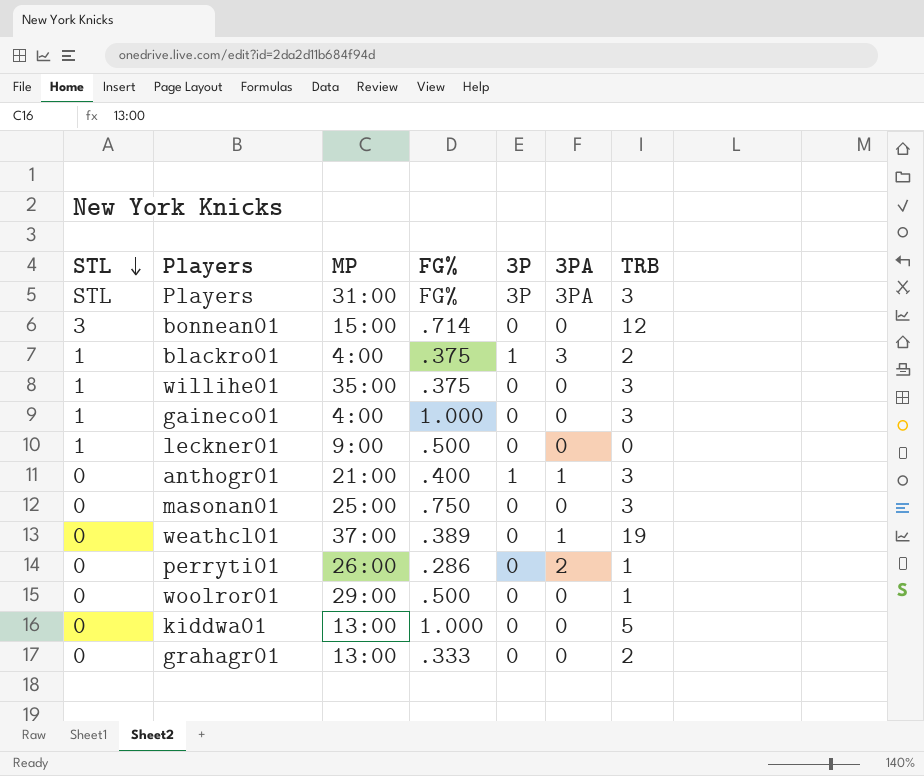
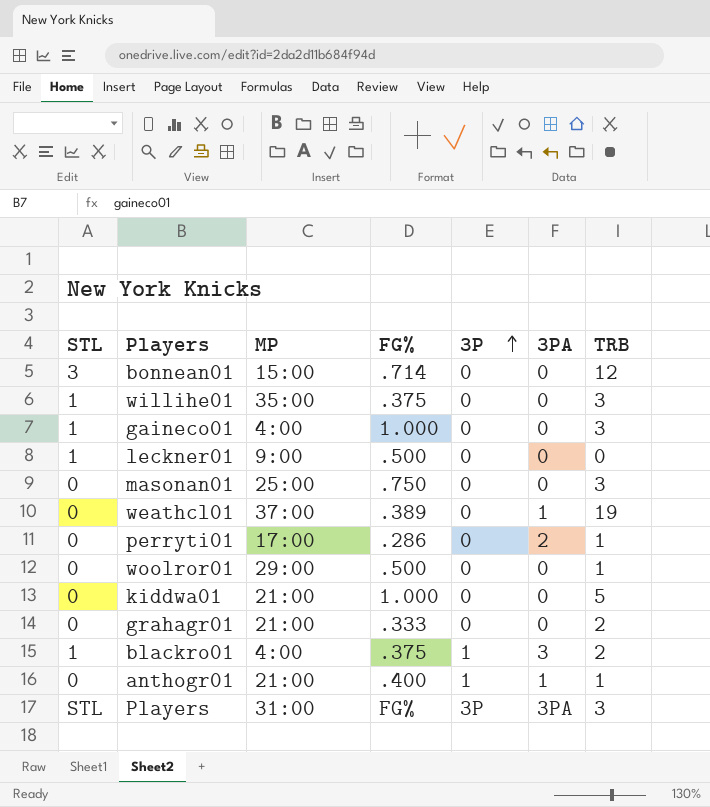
row order: STL descending -> 3P ascending
perryti01 | MP: 26:00 -> 17:00
kiddwa01 | MP: 13:00 -> 21:00
grahagr01 | MP: 13:00 -> 21:00
anthogr01 | TRB: 3 -> 1

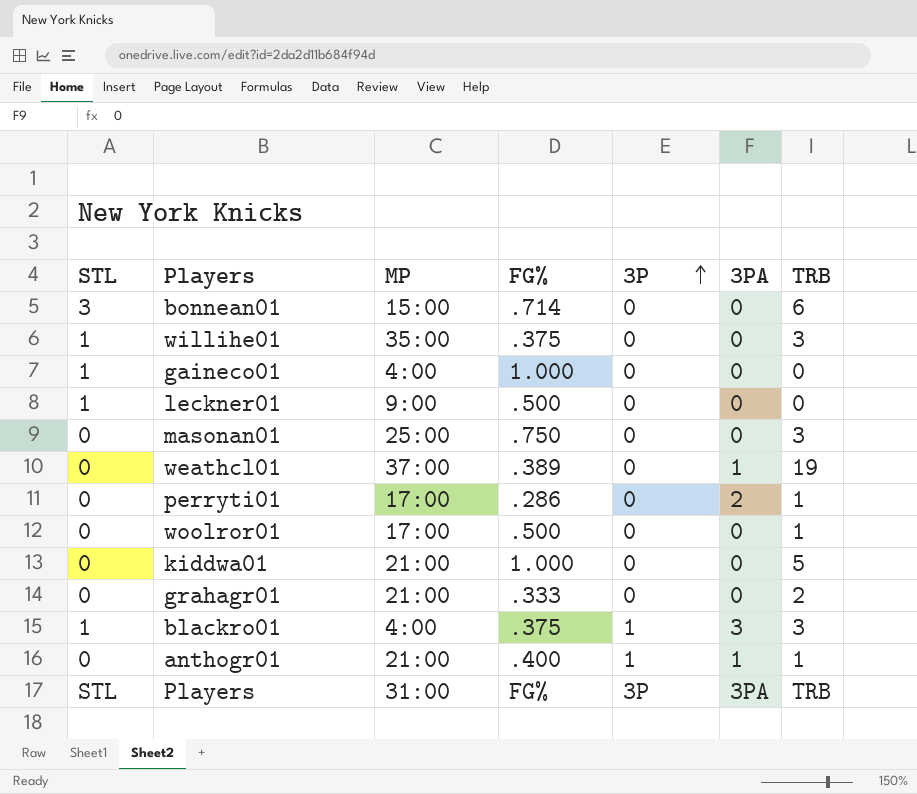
bonnean01 | TRB: 12 -> 6
gaineco01 | TRB: 3 -> 0
woolror01 | MP: 29:00 -> 17:00
blackro01 | TRB: 2 -> 3
Players | TRB: 3 -> TRB

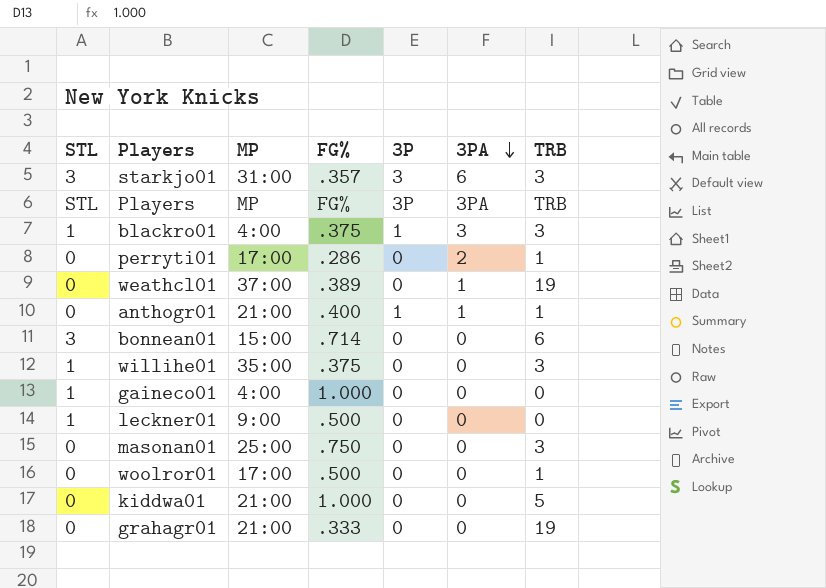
row order: 3P ascending -> 3PA descending
row starkjo01: none -> 3 | 31:00 | .357 | 3 | 6 | 3
Players | MP: 31:00 -> MP
grahagr01 | TRB: 2 -> 19

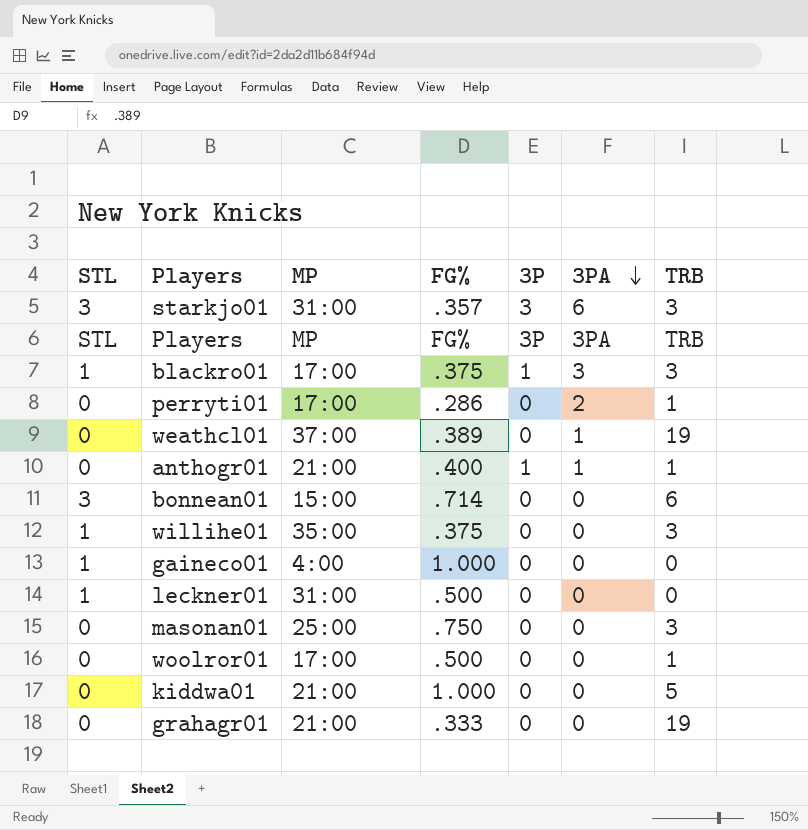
blackro01 | MP: 4:00 -> 17:00
leckner01 | MP: 9:00 -> 31:00

